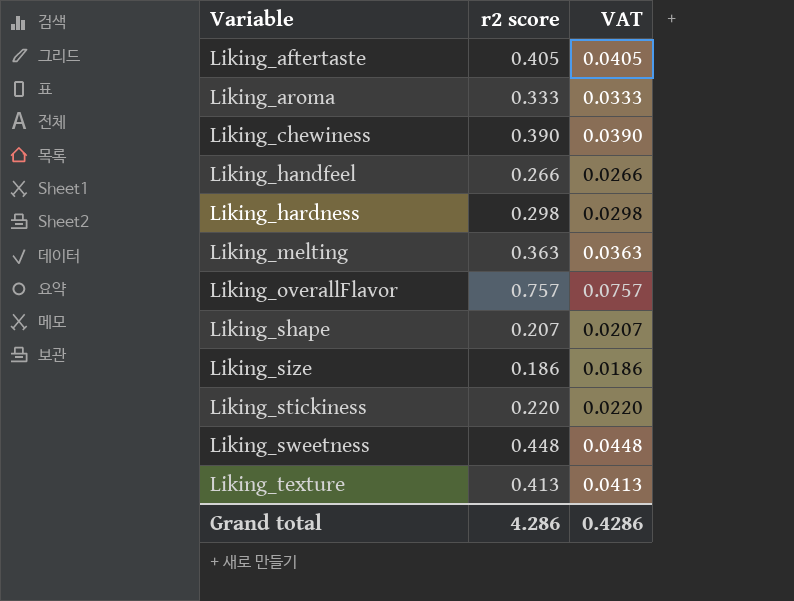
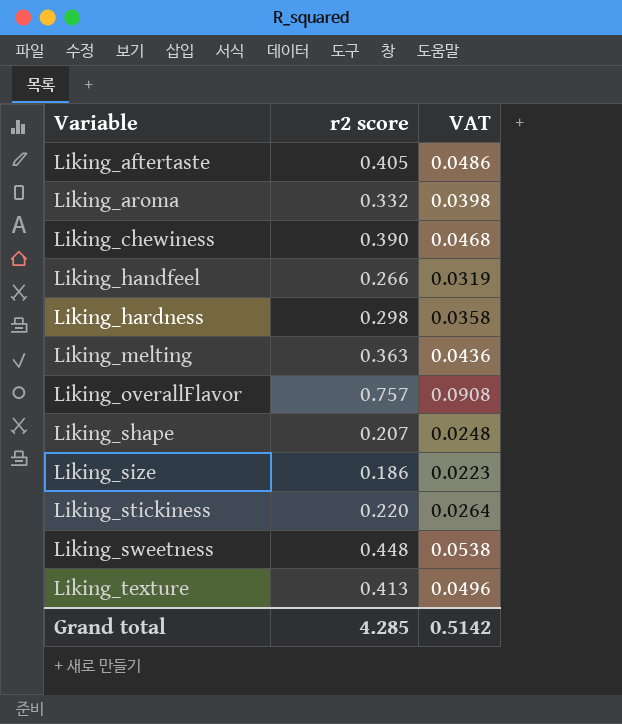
column VAT | formula: [r2 score] * 0.1 -> [r2 score] * 0.12
Liking_aroma | r2 score: 0.333 -> 0.332
Grand total | r2 score: 4.286 -> 4.285
Grand total | VAT: 0.4286 -> 0.5142

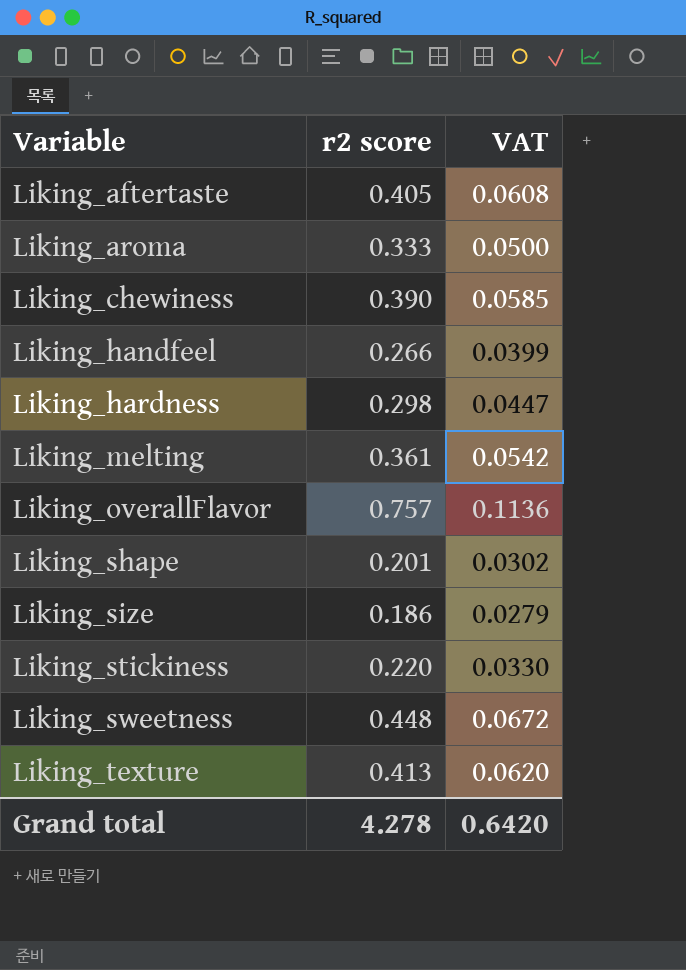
column VAT | formula: [r2 score] * 0.12 -> [r2 score] * 0.15
Liking_aroma | r2 score: 0.332 -> 0.333
Liking_melting | r2 score: 0.363 -> 0.361
Liking_shape | r2 score: 0.207 -> 0.201
Grand total | r2 score: 4.285 -> 4.278
Grand total | VAT: 0.5142 -> 0.6420

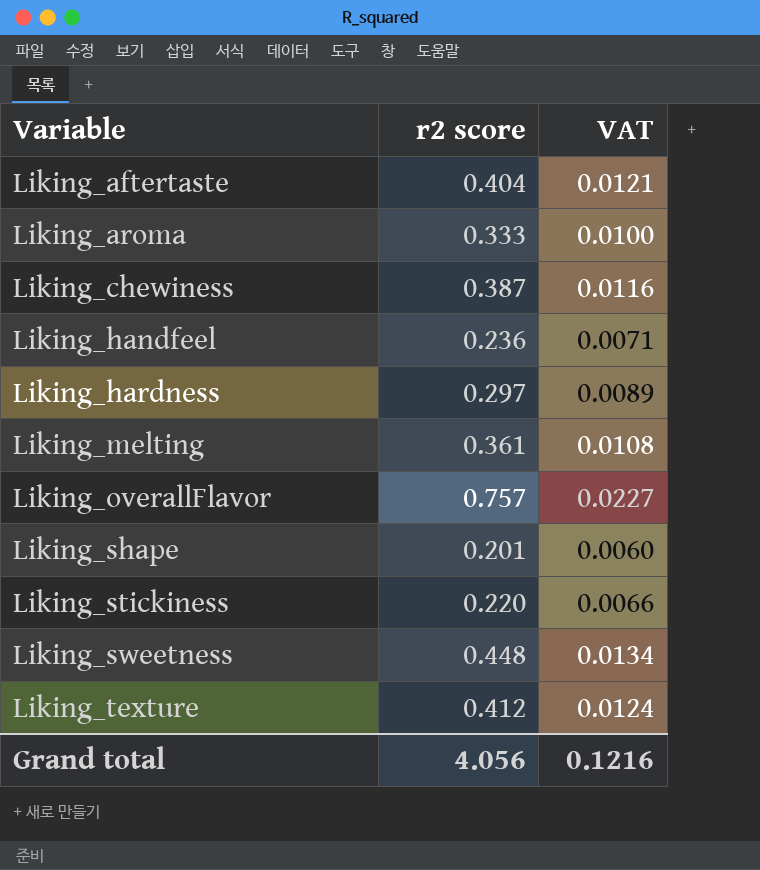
column VAT | formula: [r2 score] * 0.15 -> [r2 score] * 0.03
row Liking_size: 0.186 | 0.0279 -> none
Liking_aftertaste | r2 score: 0.405 -> 0.404
Liking_chewiness | r2 score: 0.390 -> 0.387
Liking_handfeel | r2 score: 0.266 -> 0.236
Liking_hardness | r2 score: 0.298 -> 0.297
Liking_texture | r2 score: 0.413 -> 0.412
Grand total | r2 score: 4.278 -> 4.056
Grand total | VAT: 0.6420 -> 0.1216

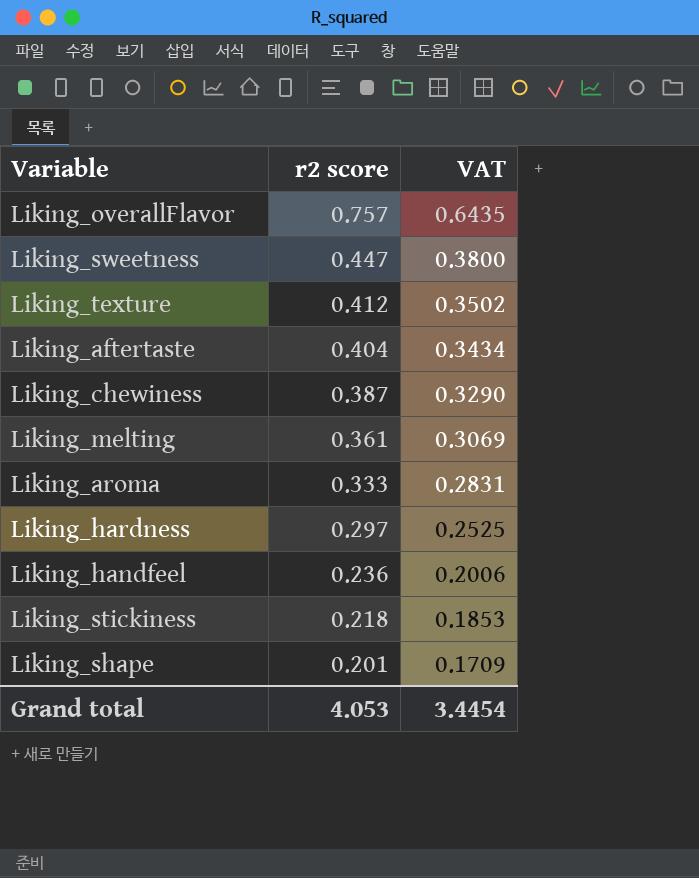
row order: Variable ascending -> r2 score descending
column VAT | formula: [r2 score] * 0.03 -> [r2 score] * 0.85
Liking_sweetness | r2 score: 0.448 -> 0.447
Liking_stickiness | r2 score: 0.220 -> 0.218
Grand total | r2 score: 4.056 -> 4.053
Grand total | VAT: 0.1216 -> 3.4454

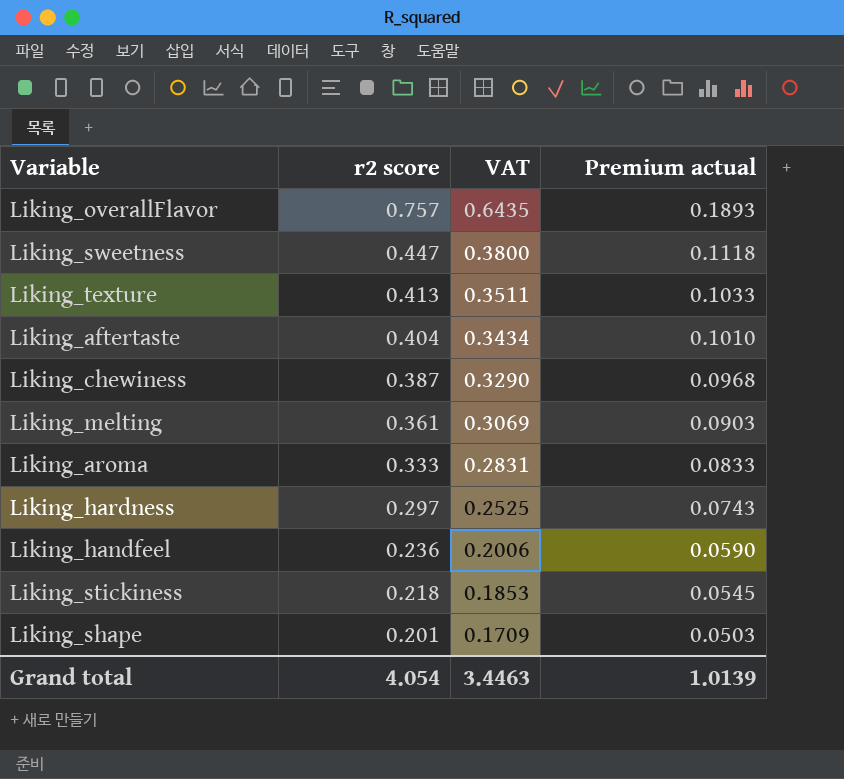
column Premium actual | formula: none -> [r2 score] * 0.25
Liking_texture | r2 score: 0.412 -> 0.413
Liking_texture | VAT: 0.3502 -> 0.3511
Grand total | r2 score: 4.053 -> 4.054
Grand total | VAT: 3.4454 -> 3.4463

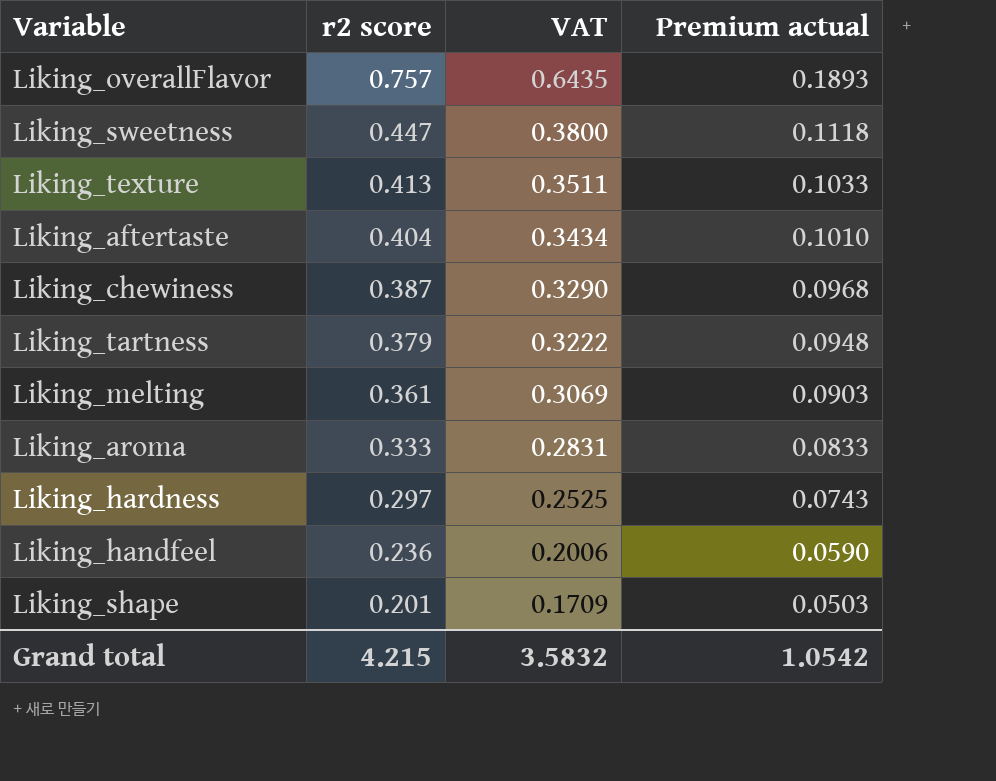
row Liking_stickiness: 0.218 | 0.1853 | 0.0545 -> none
row Liking_tartness: none -> 0.379 | 0.3222 | 0.0948
Grand total | r2 score: 4.054 -> 4.215
Grand total | VAT: 3.4463 -> 3.5832
Grand total | Premium actual: 1.0139 -> 1.0542

